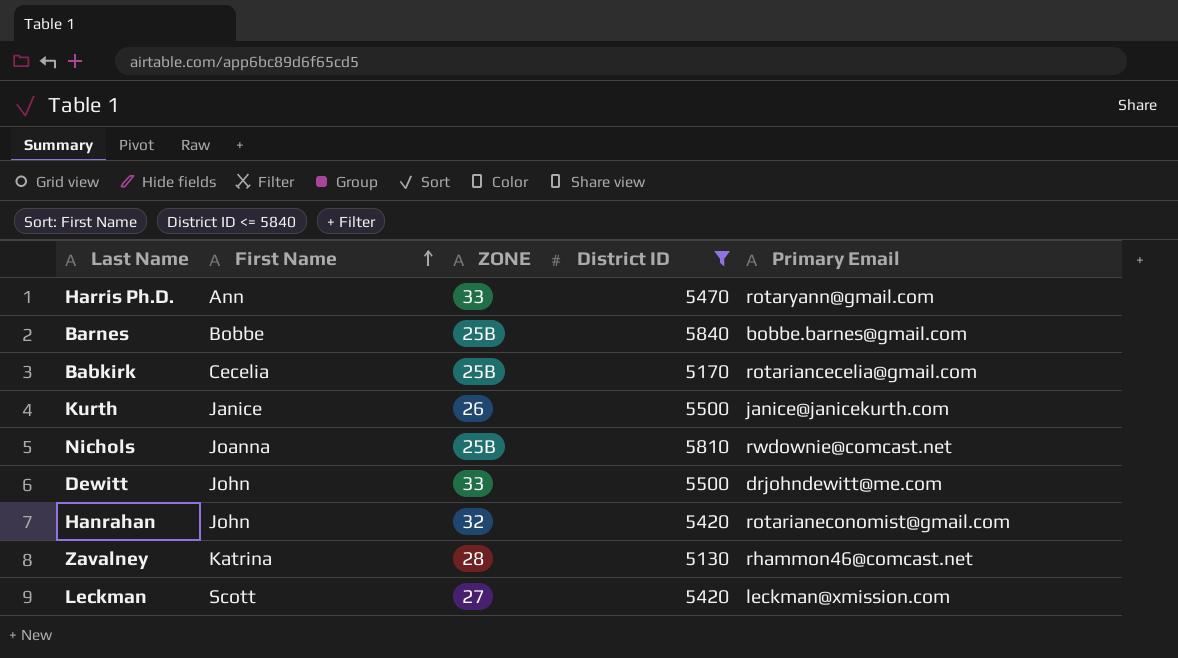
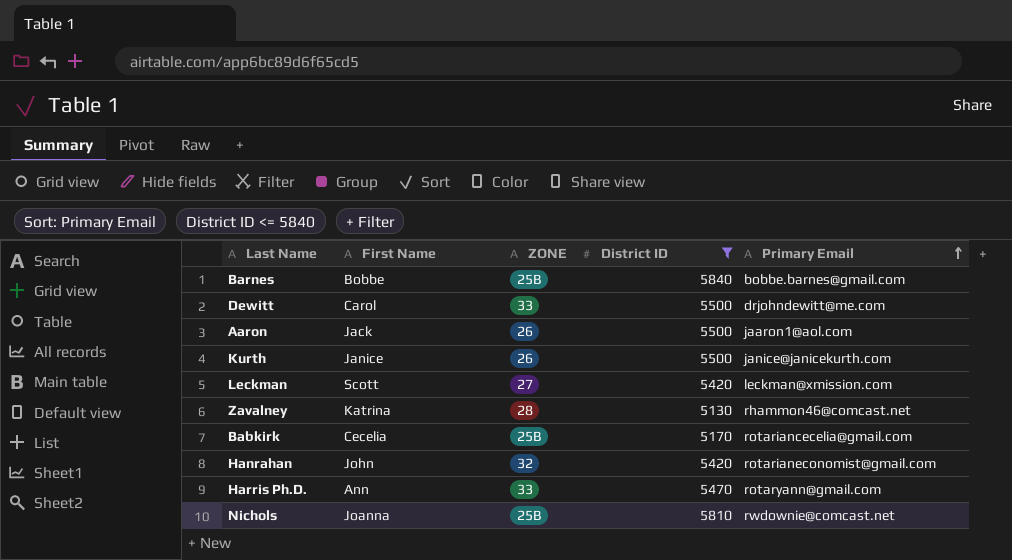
row order: First Name ascending -> Primary Email ascending
Dewitt | First Name: John -> Carol
row Aaron: none -> Jack | 26 | 5500 | jaaron1@aol.com

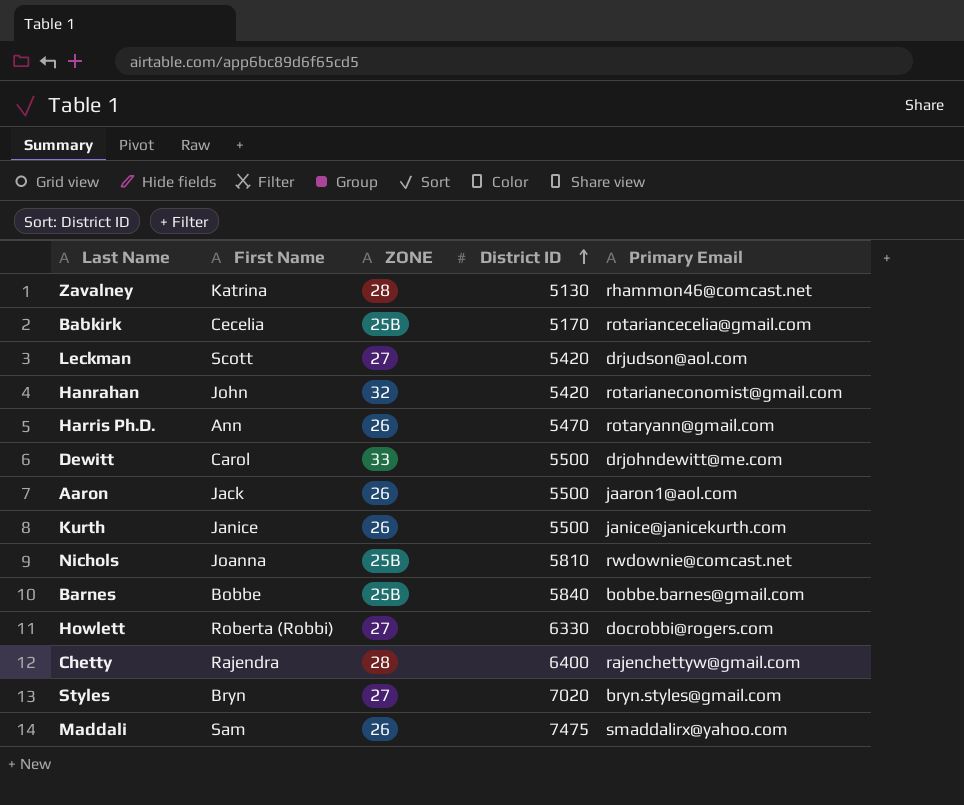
filter: District ID <= 5840 -> none
row order: Primary Email ascending -> District ID ascending
Leckman | Primary Email: leckman@xmission.com -> drjudson@aol.com
Harris Ph.D. | ZONE: 33 -> 26

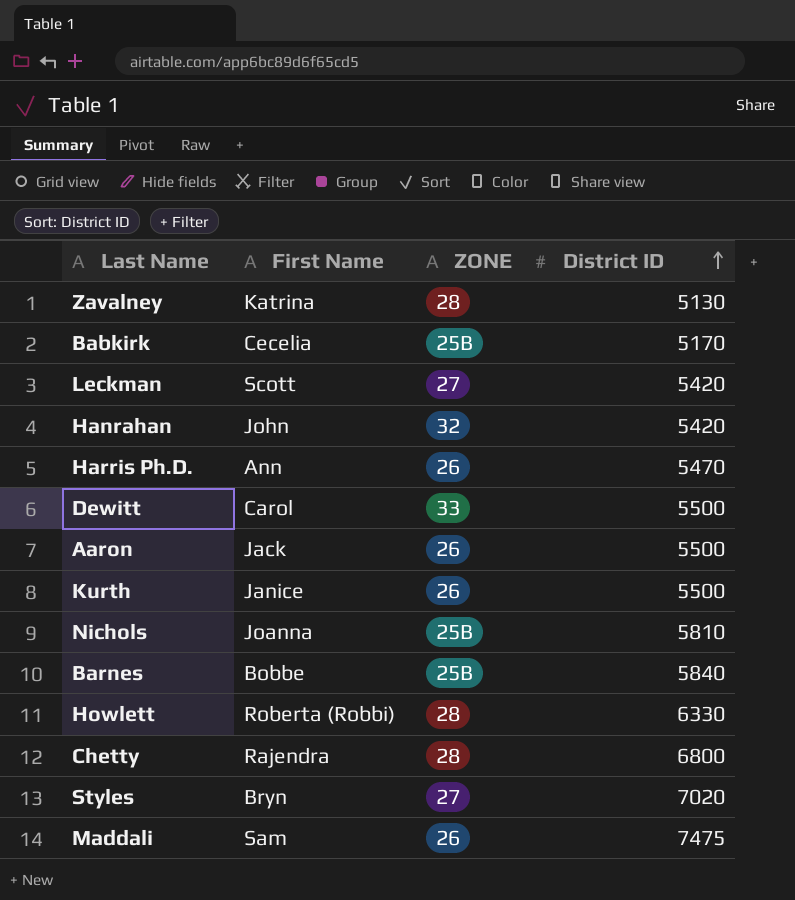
column Primary Email | position: 5 -> none
Howlett | ZONE: 27 -> 28
Chetty | District ID: 6400 -> 6800

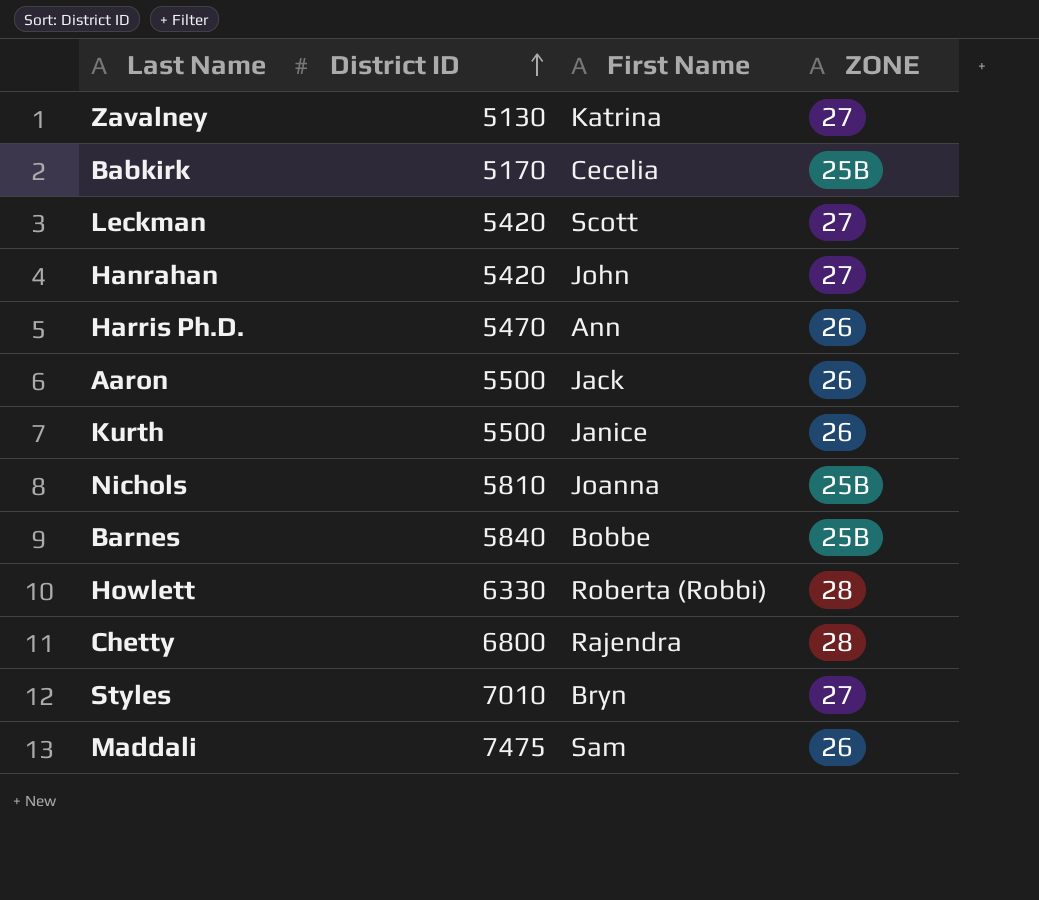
column District ID | position: 4 -> 2
row Dewitt: Carol | 33 | 5500 -> none
Zavalney | ZONE: 28 -> 27
Hanrahan | ZONE: 32 -> 27
Styles | District ID: 7020 -> 7010

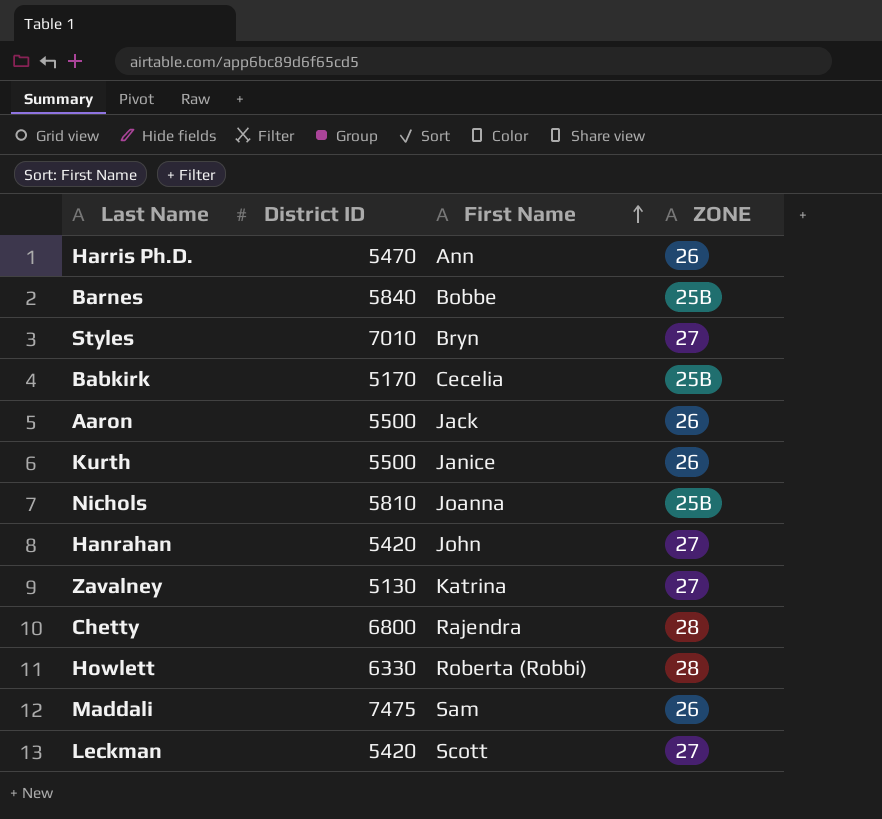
row order: District ID ascending -> First Name ascending

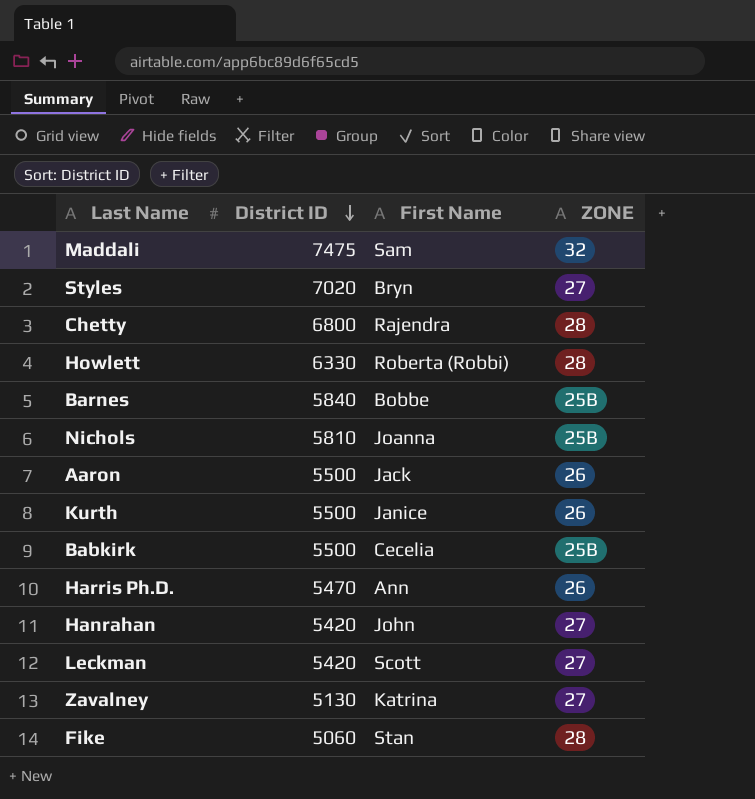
row order: First Name ascending -> District ID descending
Maddali | ZONE: 26 -> 32
Styles | District ID: 7010 -> 7020
Babkirk | District ID: 5170 -> 5500
row Fike: none -> 5060 | Stan | 28

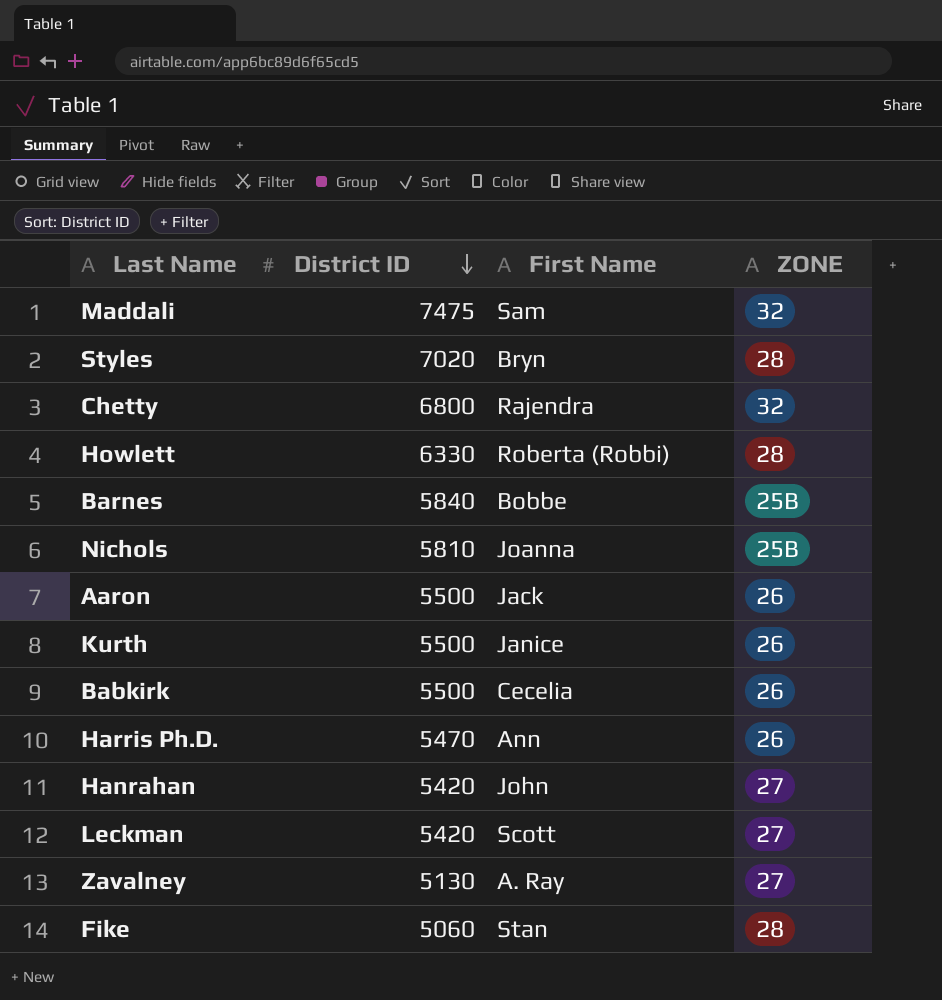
Styles | ZONE: 27 -> 28
Chetty | ZONE: 28 -> 32
Babkirk | ZONE: 25B -> 26
Zavalney | First Name: Katrina -> A. Ray

